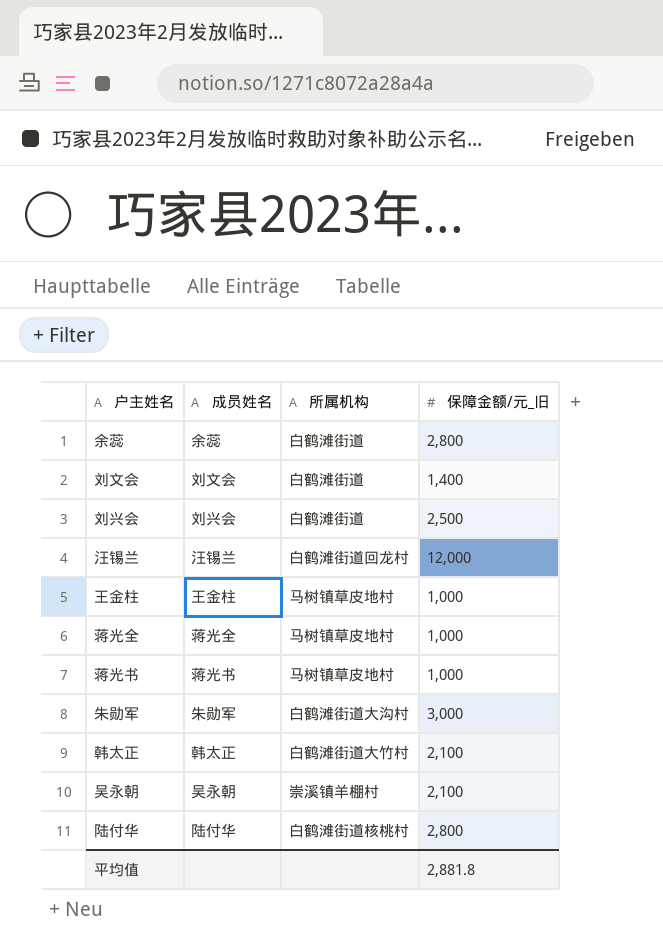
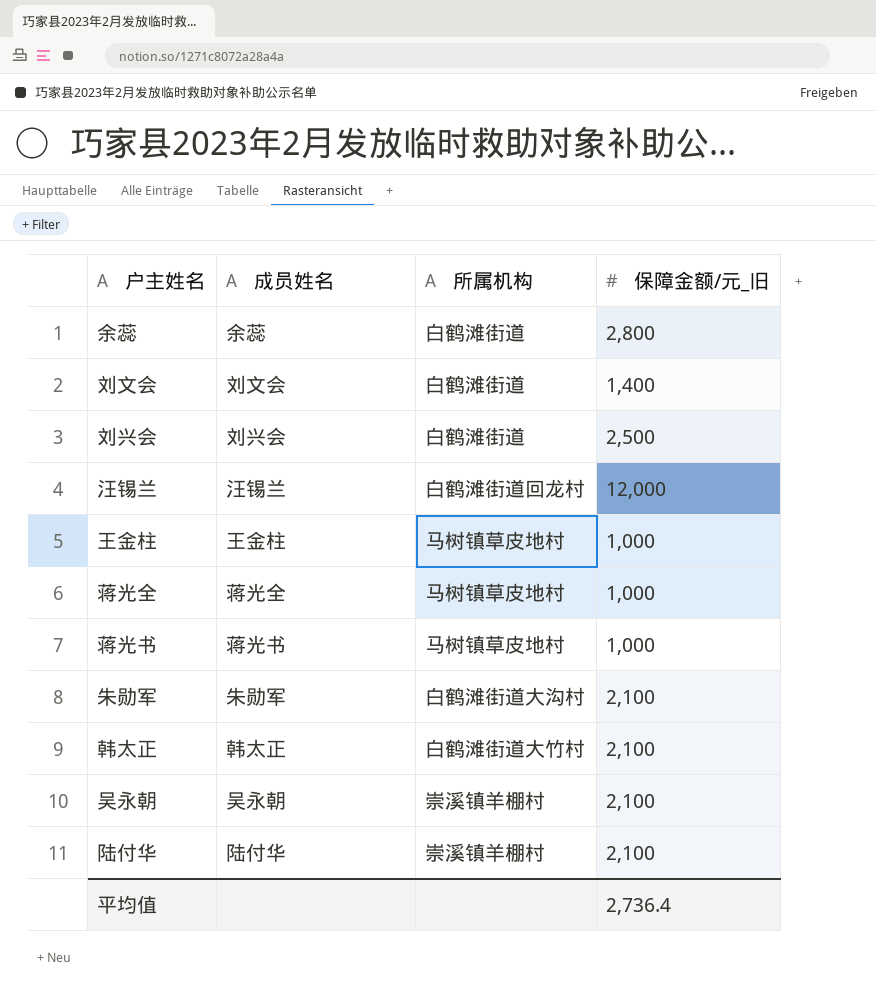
朱勋军 | 保障金额/元_旧: 3,000 -> 2,100
陆付华 | 所属机构: 白鹤滩街道核桃村 -> 崇溪镇羊棚村
陆付华 | 保障金额/元_旧: 2,800 -> 2,100
平均值 | 保障金额/元_旧: 2,881.8 -> 2,736.4

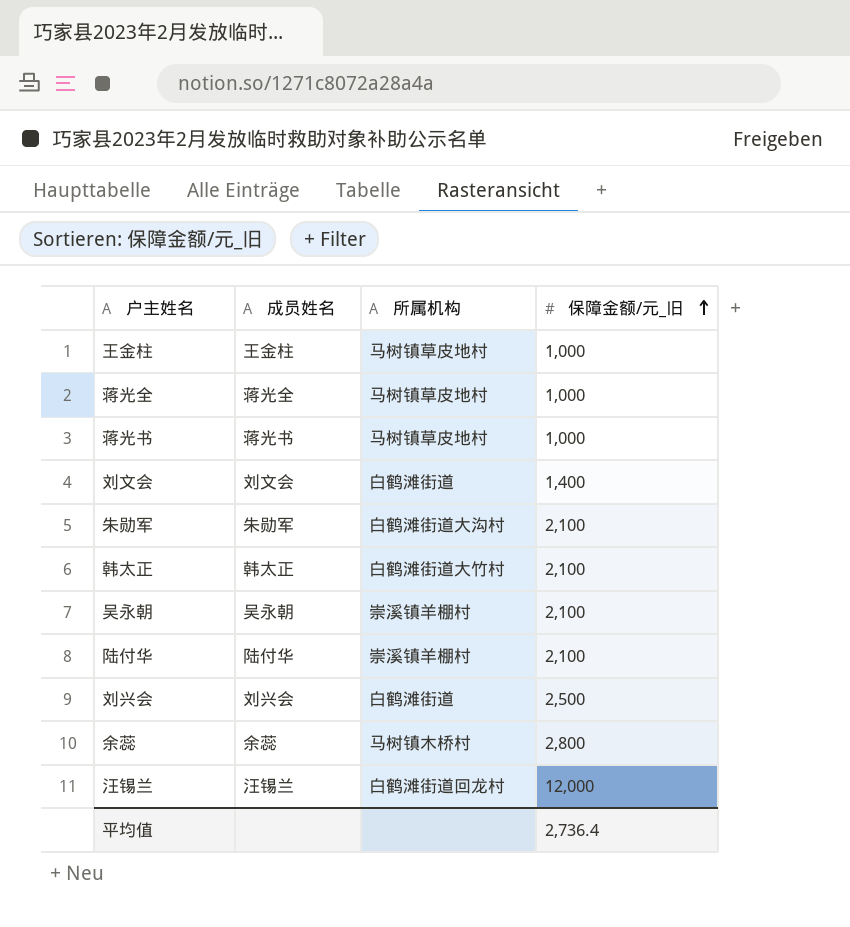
row order: none -> 保障金额/元_旧 ascending
余蕊 | 所属机构: 白鹤滩街道 -> 马树镇木桥村

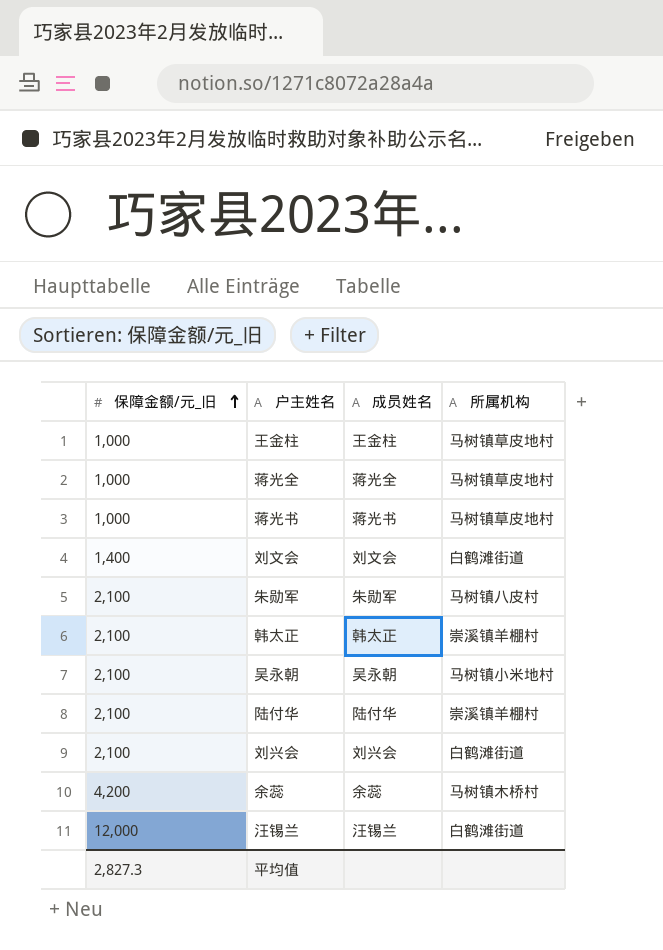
column 保障金额/元_旧 | position: 4 -> 1
朱勋军 | 所属机构: 白鹤滩街道大沟村 -> 马树镇八皮村
韩太正 | 所属机构: 白鹤滩街道大竹村 -> 崇溪镇羊棚村
吴永朝 | 所属机构: 崇溪镇羊棚村 -> 马树镇小米地村
刘兴会 | 保障金额/元_旧: 2,500 -> 2,100
余蕊 | 保障金额/元_旧: 2,800 -> 4,200
汪锡兰 | 所属机构: 白鹤滩街道回龙村 -> 白鹤滩街道
平均值 | 保障金额/元_旧: 2,736.4 -> 2,827.3

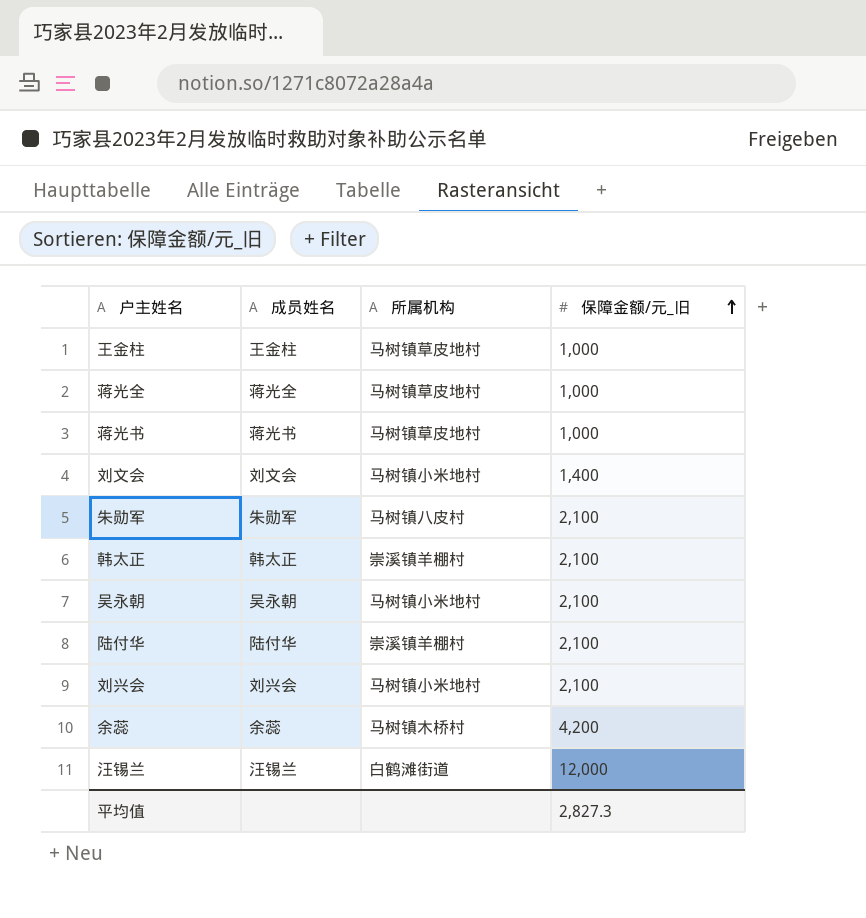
column 保障金额/元_旧 | position: 1 -> 4
刘文会 | 所属机构: 白鹤滩街道 -> 马树镇小米地村
刘兴会 | 所属机构: 白鹤滩街道 -> 马树镇小米地村

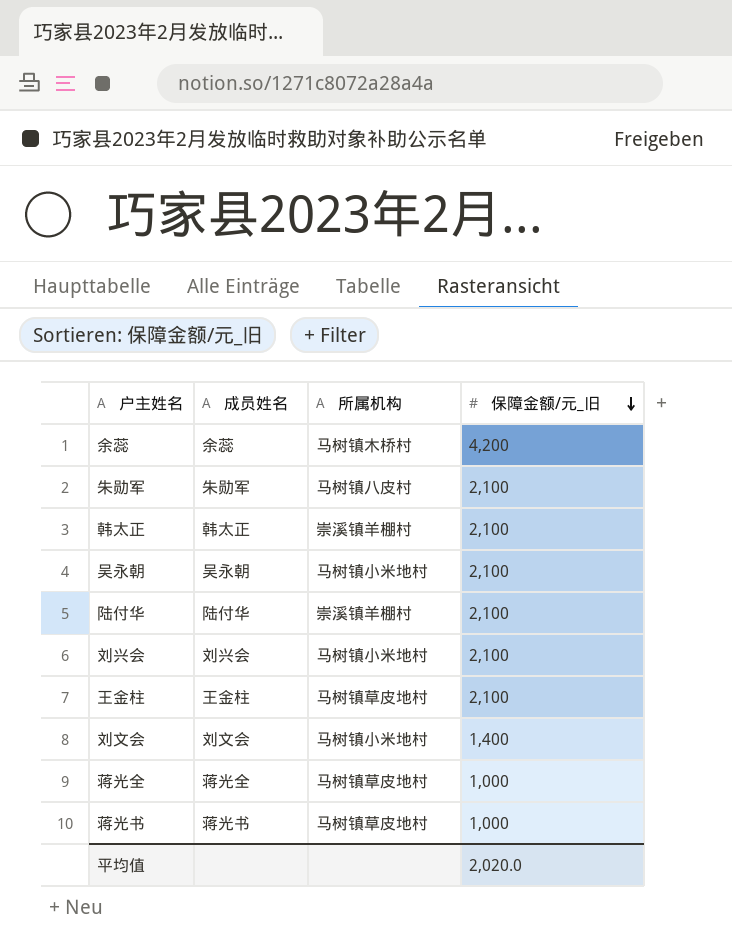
row order: 保障金额/元_旧 ascending -> 保障金额/元_旧 descending
row 汪锡兰: 汪锡兰 | 白鹤滩街道 | 12,000 -> none
王金柱 | 保障金额/元_旧: 1,000 -> 2,100
平均值 | 保障金额/元_旧: 2,827.3 -> 2,020.0

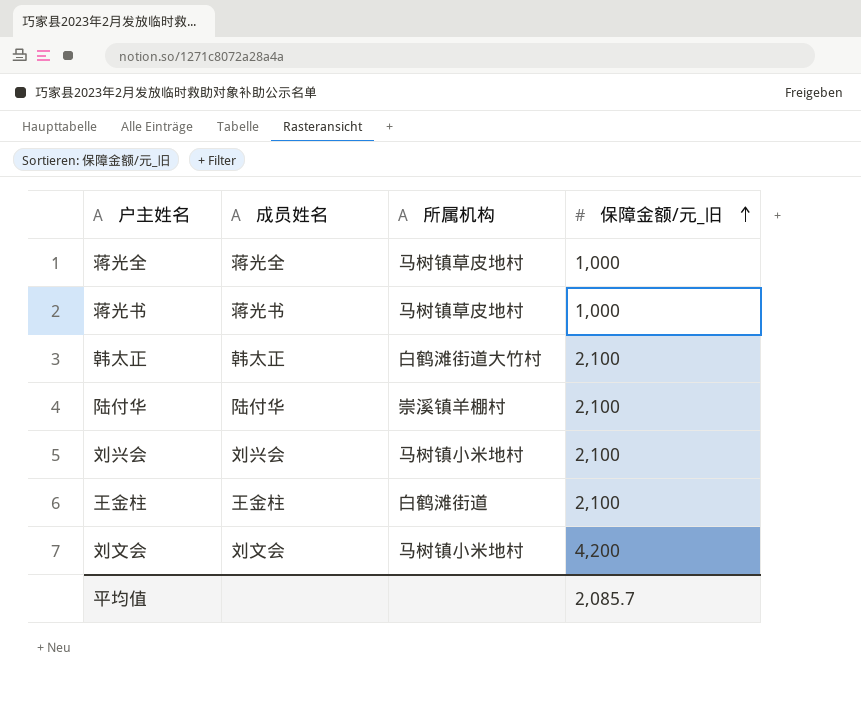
row order: 保障金额/元_旧 descending -> 保障金额/元_旧 ascending
row 余蕊: 余蕊 | 马树镇木桥村 | 4,200 -> none
row 朱勋军: 朱勋军 | 马树镇八皮村 | 2,100 -> none
row 吴永朝: 吴永朝 | 马树镇小米地村 | 2,100 -> none
韩太正 | 所属机构: 崇溪镇羊棚村 -> 白鹤滩街道大竹村
王金柱 | 所属机构: 马树镇草皮地村 -> 白鹤滩街道
刘文会 | 保障金额/元_旧: 1,400 -> 4,200
平均值 | 保障金额/元_旧: 2,020.0 -> 2,085.7

